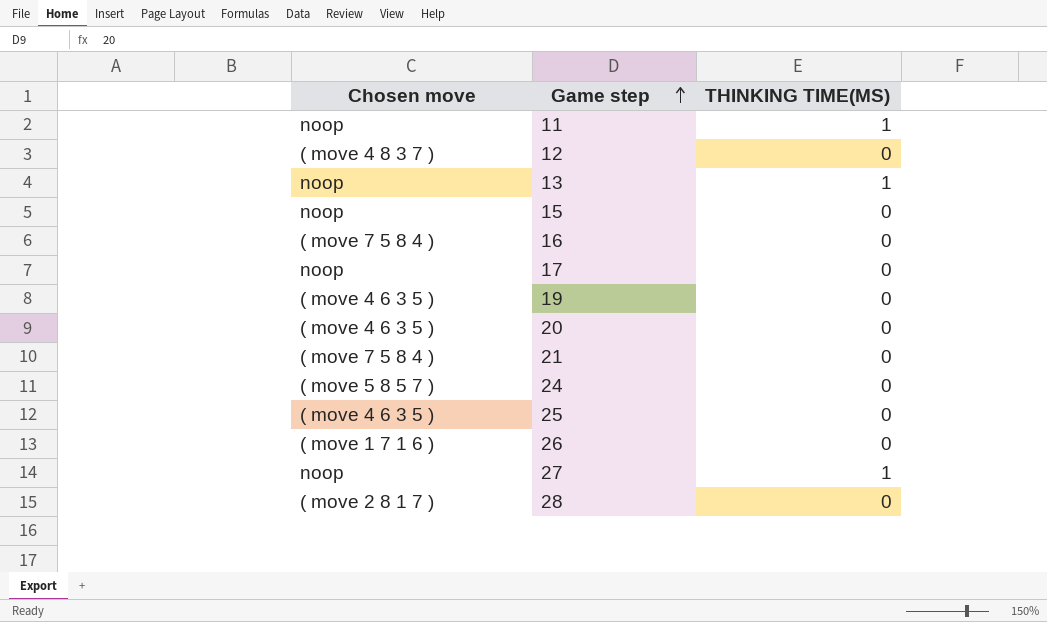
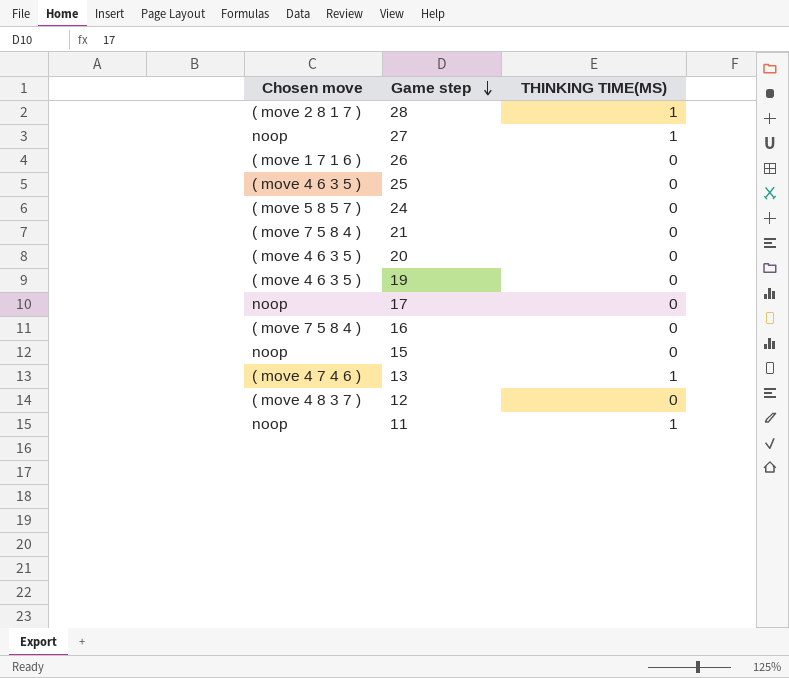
row order: Game step ascending -> Game step descending
28 | THINKING TIME(MS): 0 -> 1
13 | Chosen move: noop -> ( move 4 7 4 6 )

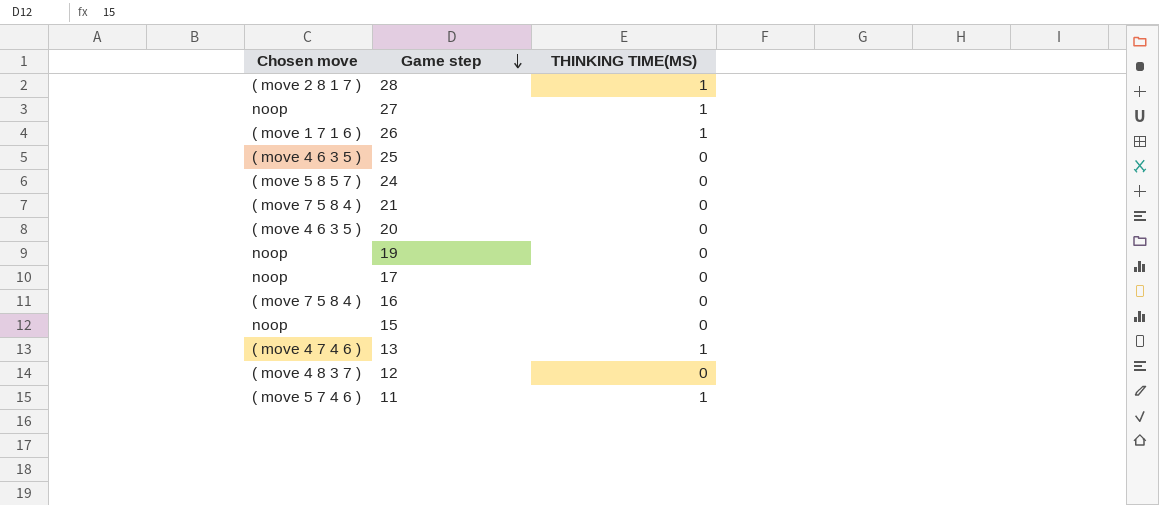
26 | THINKING TIME(MS): 0 -> 1
19 | Chosen move: ( move 4 6 3 5 ) -> noop
11 | Chosen move: noop -> ( move 5 7 4 6 )

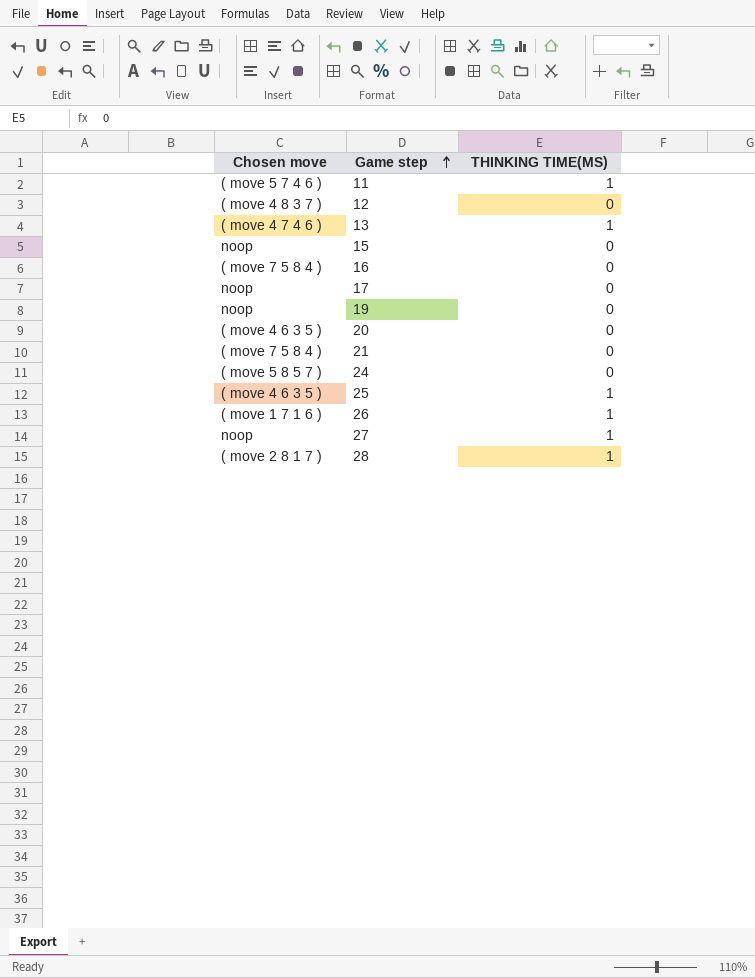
row order: Game step descending -> Game step ascending
25 | THINKING TIME(MS): 0 -> 1

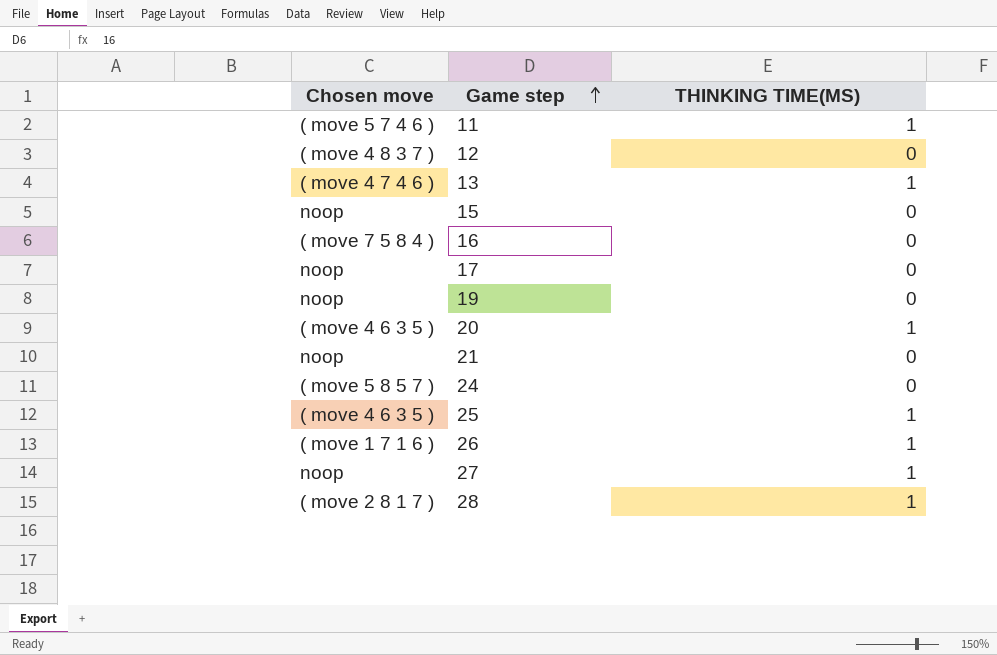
20 | THINKING TIME(MS): 0 -> 1
21 | Chosen move: ( move 7 5 8 4 ) -> noop

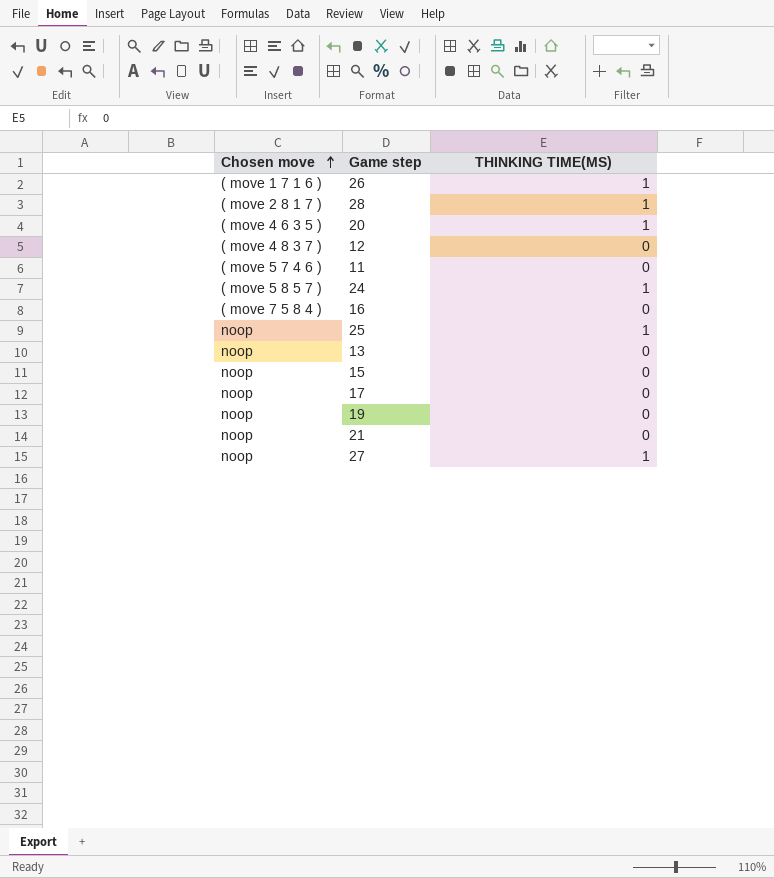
row order: Game step ascending -> Chosen move ascending
11 | THINKING TIME(MS): 1 -> 0
24 | THINKING TIME(MS): 0 -> 1
25 | Chosen move: ( move 4 6 3 5 ) -> noop
13 | Chosen move: ( move 4 7 4 6 ) -> noop
13 | THINKING TIME(MS): 1 -> 0

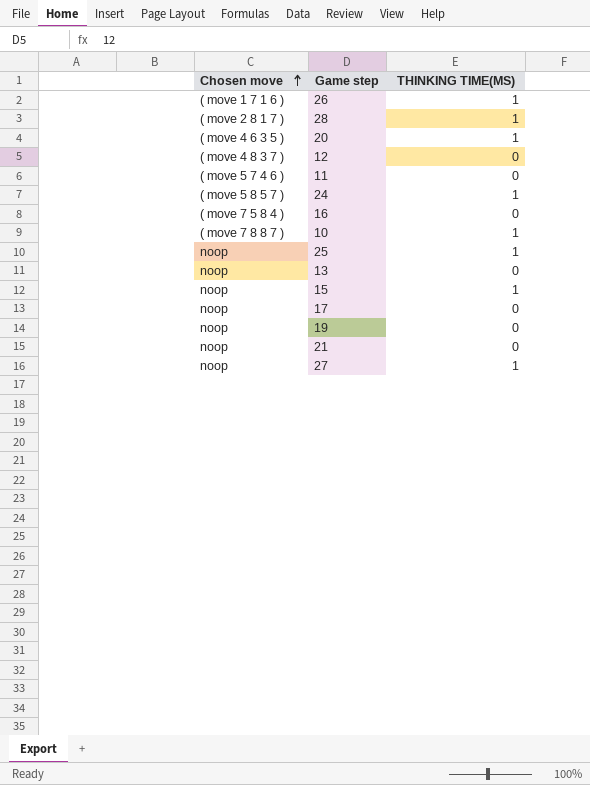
row 10: none -> ( move 7 8 8 7 ) | 1
15 | THINKING TIME(MS): 0 -> 1

